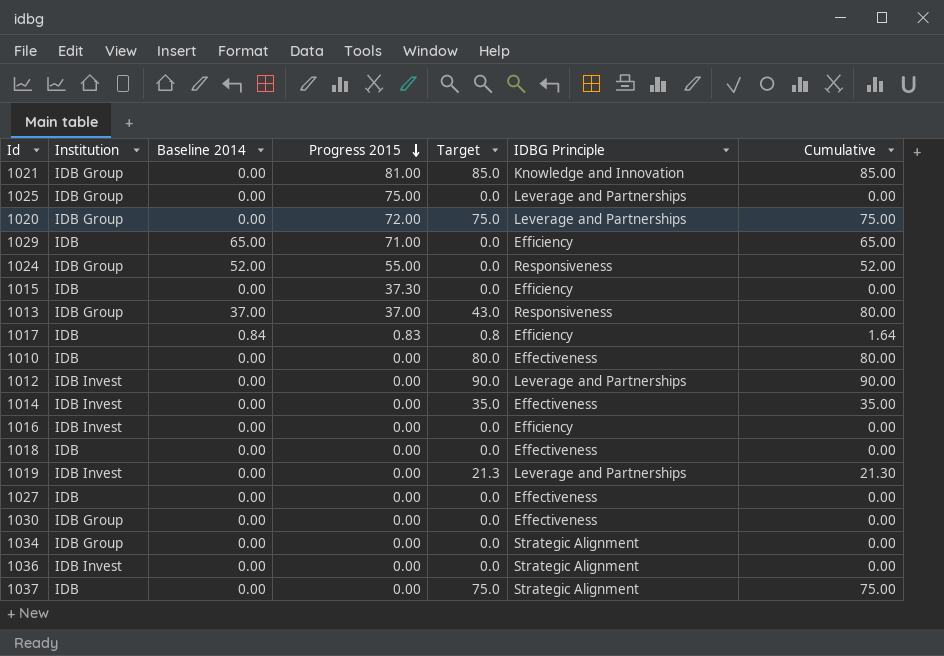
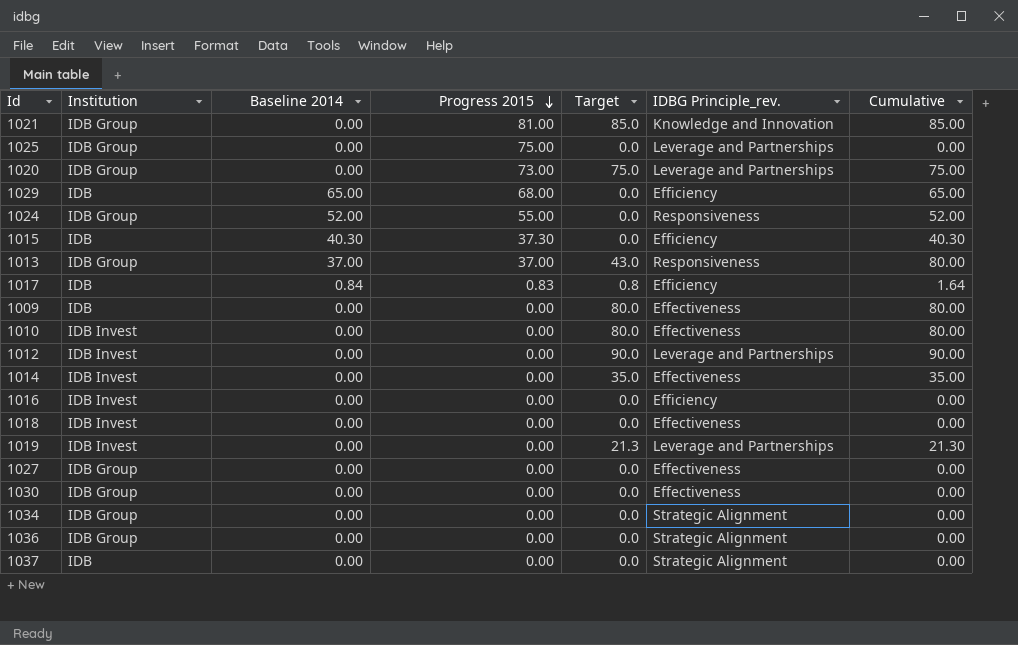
column name: IDBG Principle -> IDBG Principle_rev.
1020 | Progress 2015: 72.00 -> 73.00
1029 | Progress 2015: 71.00 -> 68.00
1015 | Baseline 2014: 0.00 -> 40.30
1015 | Cumulative: 0.00 -> 40.30
row 1009: none -> IDB | 0.00 | 0.00 | 80.0 | Effectiveness | 80.00
1010 | Institution: IDB -> IDB Invest
1018 | Institution: IDB -> IDB Invest
1027 | Institution: IDB -> IDB Group
1036 | Institution: IDB Invest -> IDB Group
1037 | Target: 75.0 -> 0.0
1037 | Cumulative: 75.00 -> 0.00

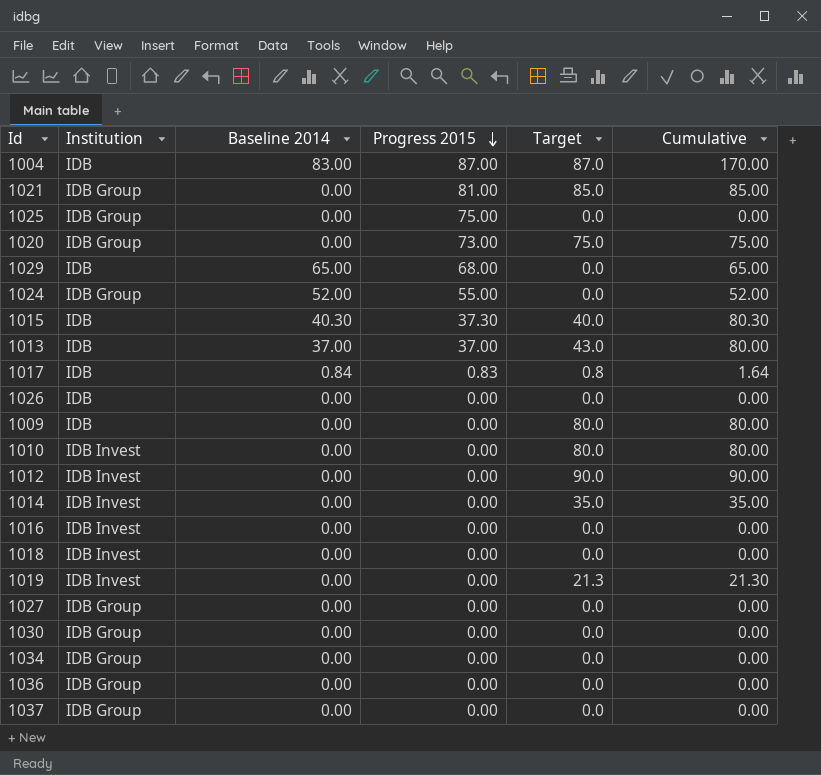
column IDBG Principle_rev. | position: 6 -> none
row 1004: none -> IDB | 83.00 | 87.00 | 87.0 | 170.00
1015 | Target: 0.0 -> 40.0
1015 | Cumulative: 40.30 -> 80.30
1013 | Institution: IDB Group -> IDB
row 1026: none -> IDB | 0.00 | 0.00 | 0.0 | 0.00
1037 | Institution: IDB -> IDB Group

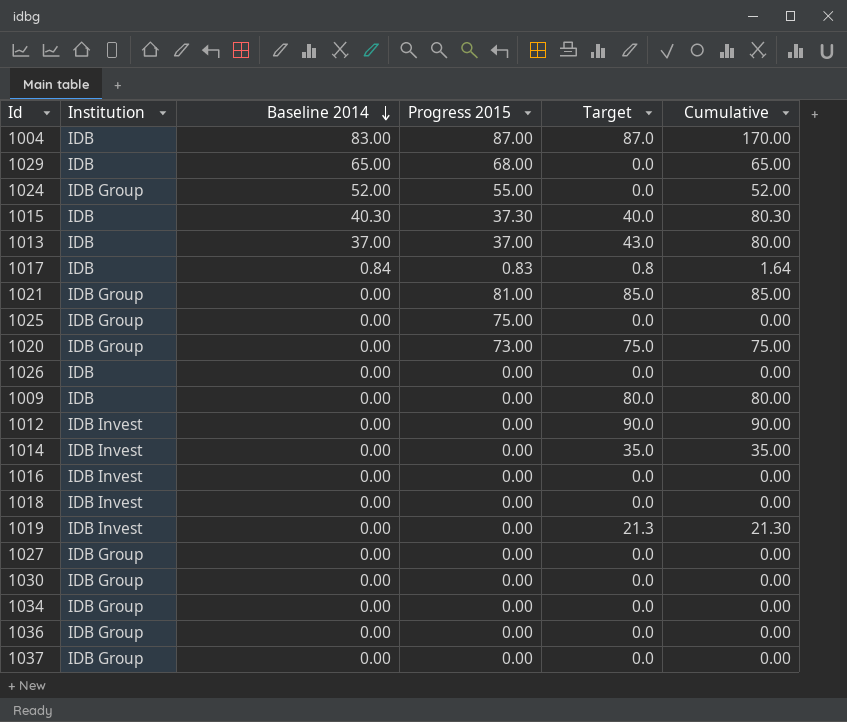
row order: Progress 2015 descending -> Baseline 2014 descending
row 1010: IDB Invest | 0.00 | 0.00 | 80.0 | 80.00 -> none

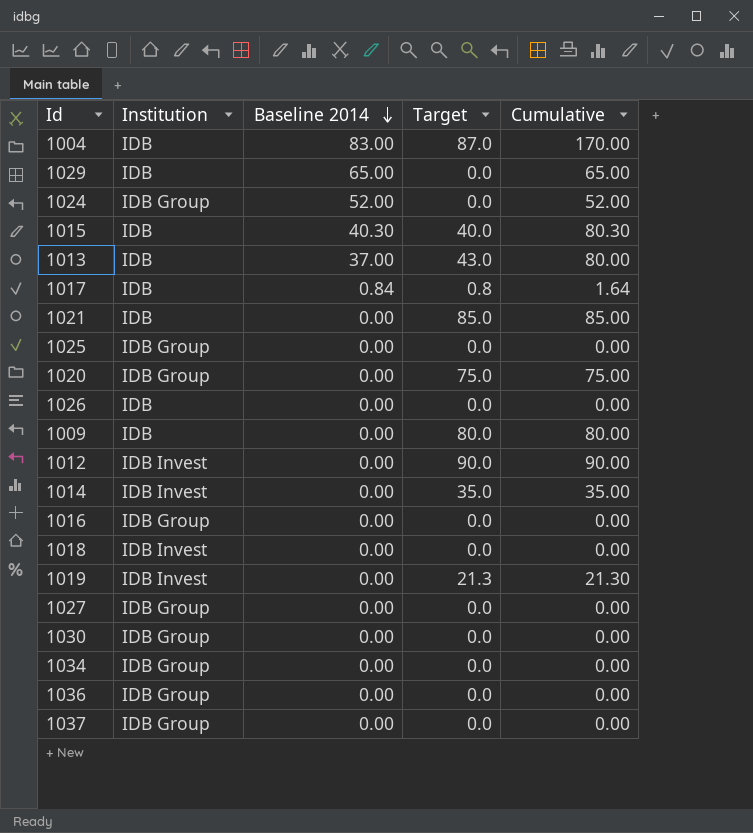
column Progress 2015 | position: 4 -> none
1021 | Institution: IDB Group -> IDB
1016 | Institution: IDB Invest -> IDB Group

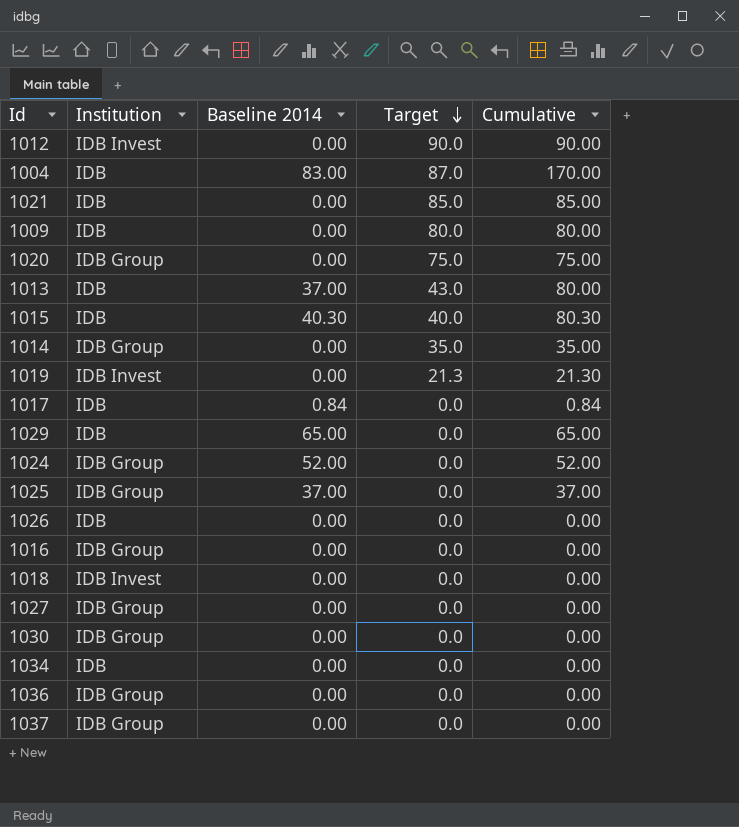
row order: Baseline 2014 descending -> Target descending
1014 | Institution: IDB Invest -> IDB Group
1017 | Target: 0.8 -> 0.0
1017 | Cumulative: 1.64 -> 0.84
1025 | Baseline 2014: 0.00 -> 37.00
1025 | Cumulative: 0.00 -> 37.00
1034 | Institution: IDB Group -> IDB

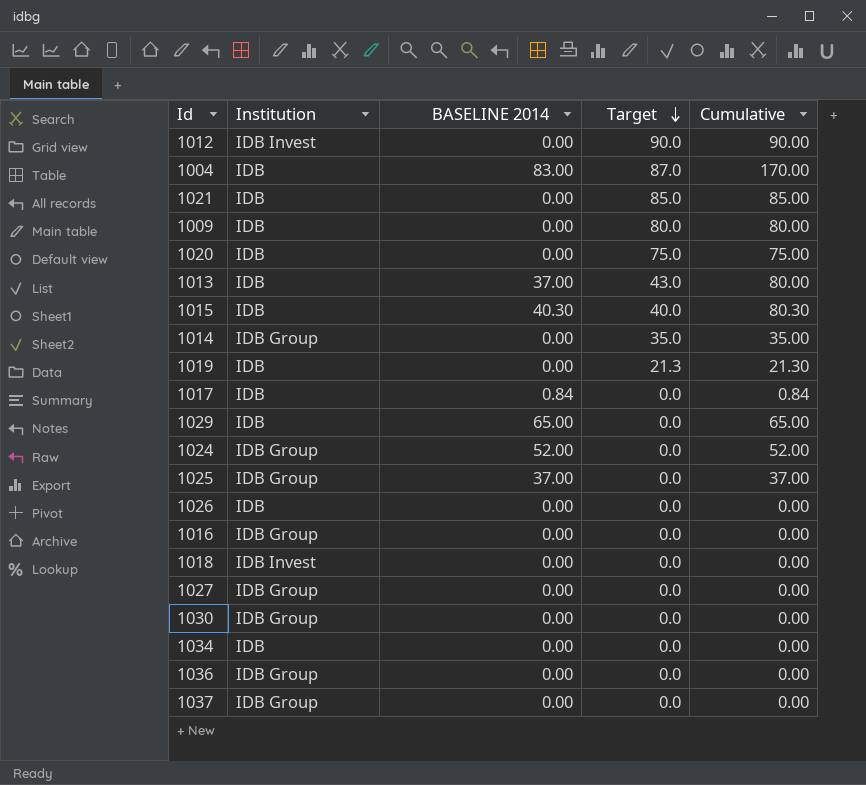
column name: Baseline 2014 -> BASELINE 2014
1020 | Institution: IDB Group -> IDB
1019 | Institution: IDB Invest -> IDB

